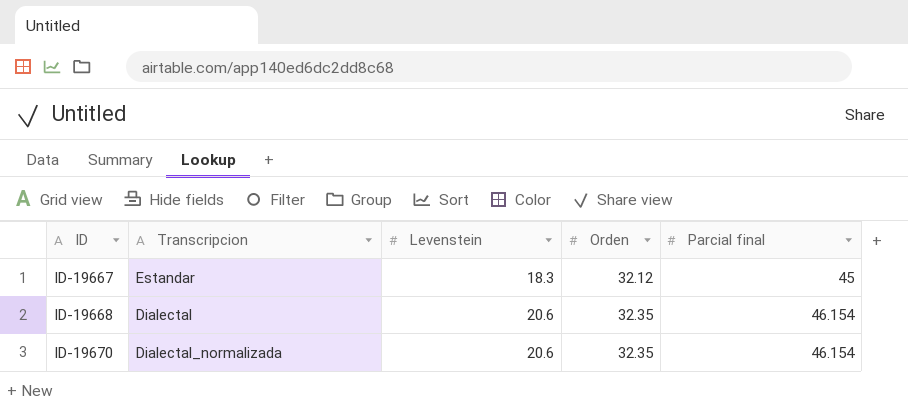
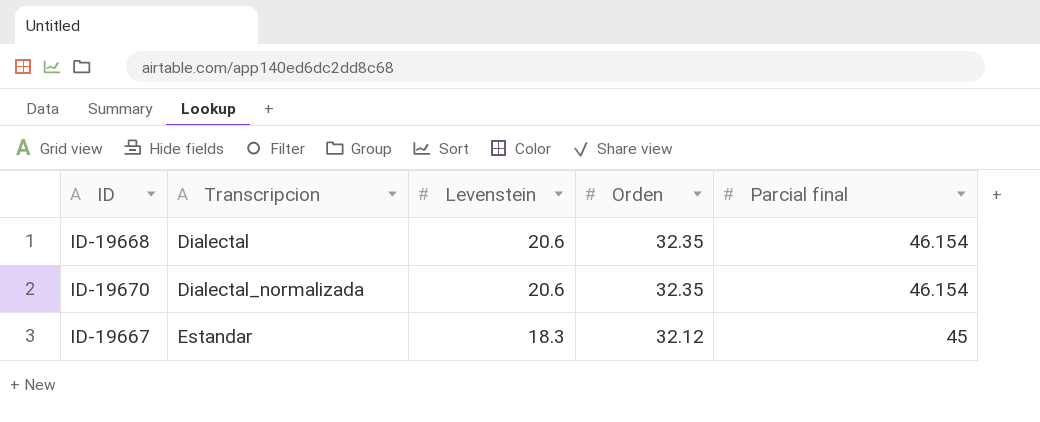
row order: ID ascending -> Transcripcion ascending

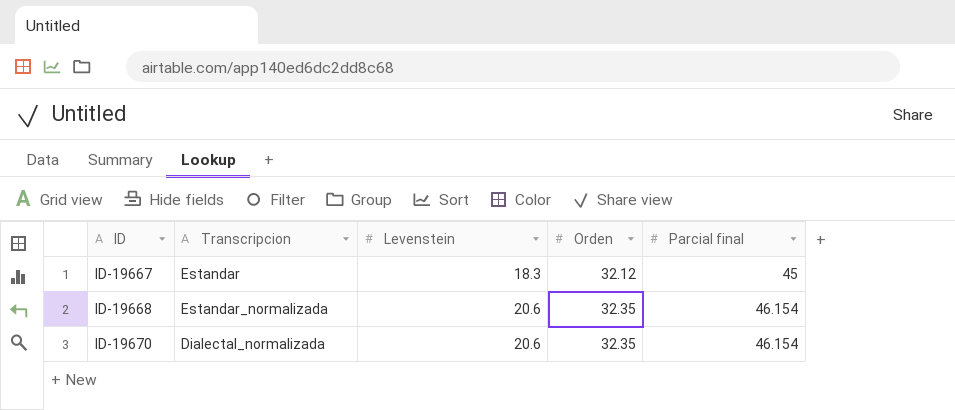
row order: Transcripcion ascending -> ID ascending
ID-19668 | Transcripcion: Dialectal -> Estandar_normalizada

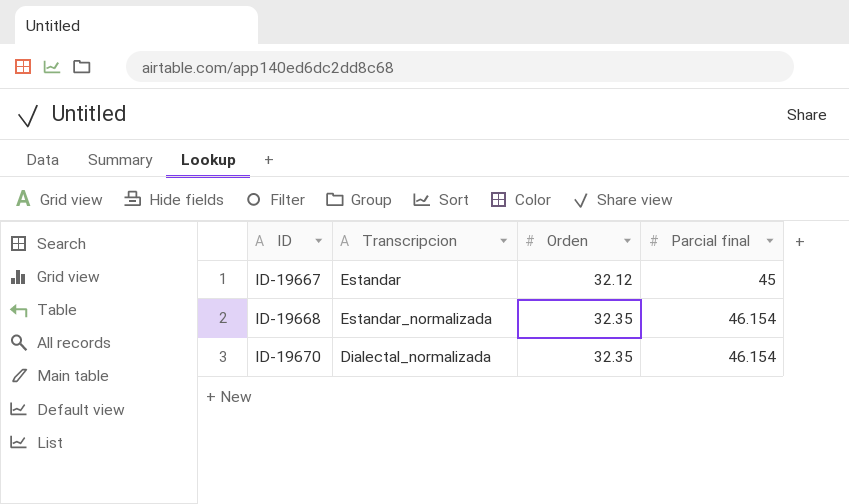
column Levenstein | position: 3 -> none

